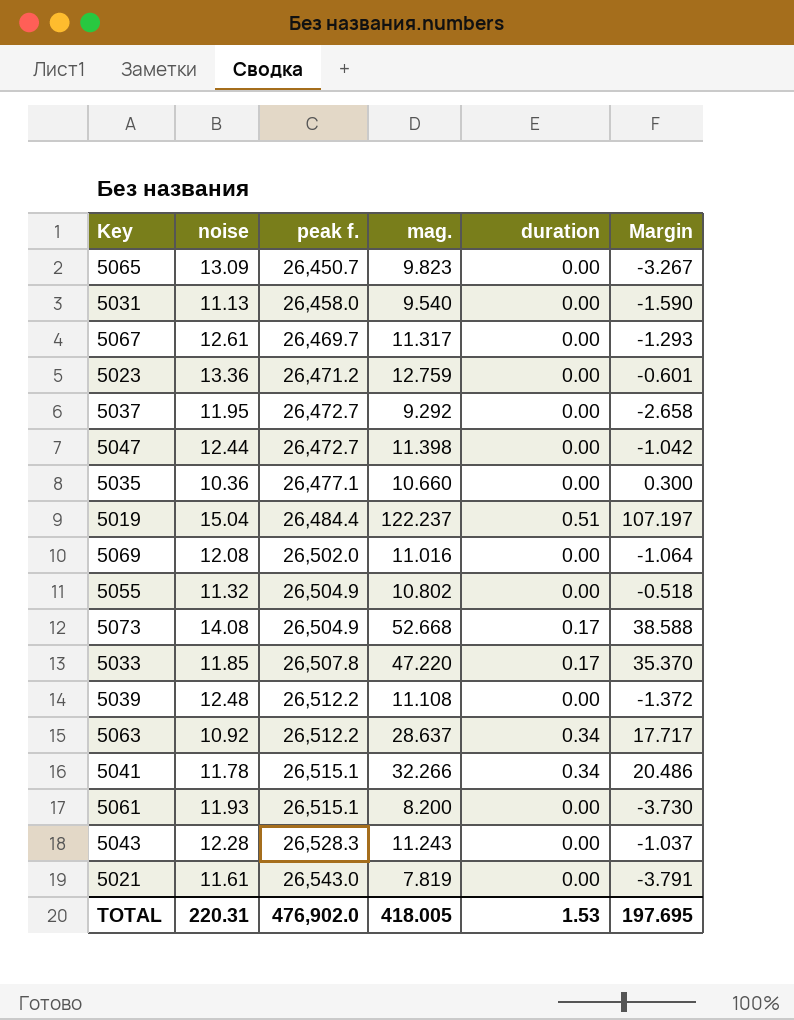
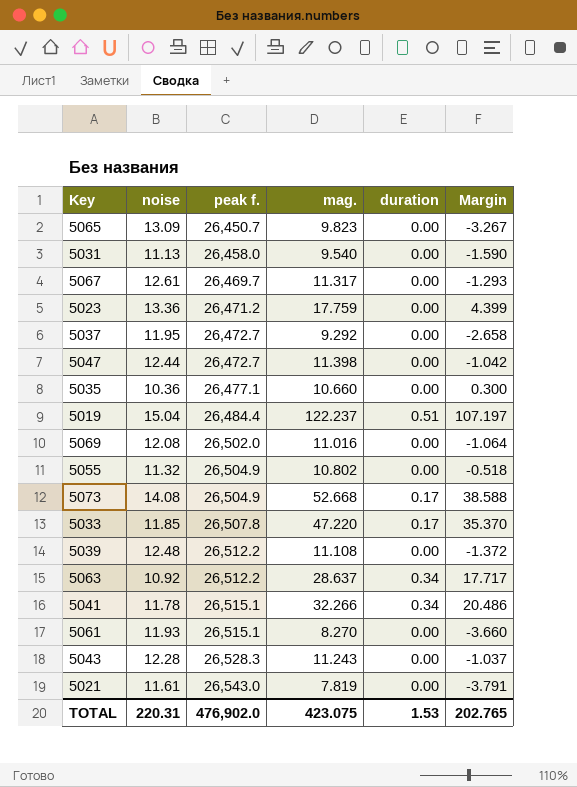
5023 | mag.: 12.759 -> 17.759
5023 | Margin: -0.601 -> 4.399
5061 | mag.: 8.200 -> 8.270
5061 | Margin: -3.730 -> -3.660
TOTAL | mag.: 418.005 -> 423.075
TOTAL | Margin: 197.695 -> 202.765

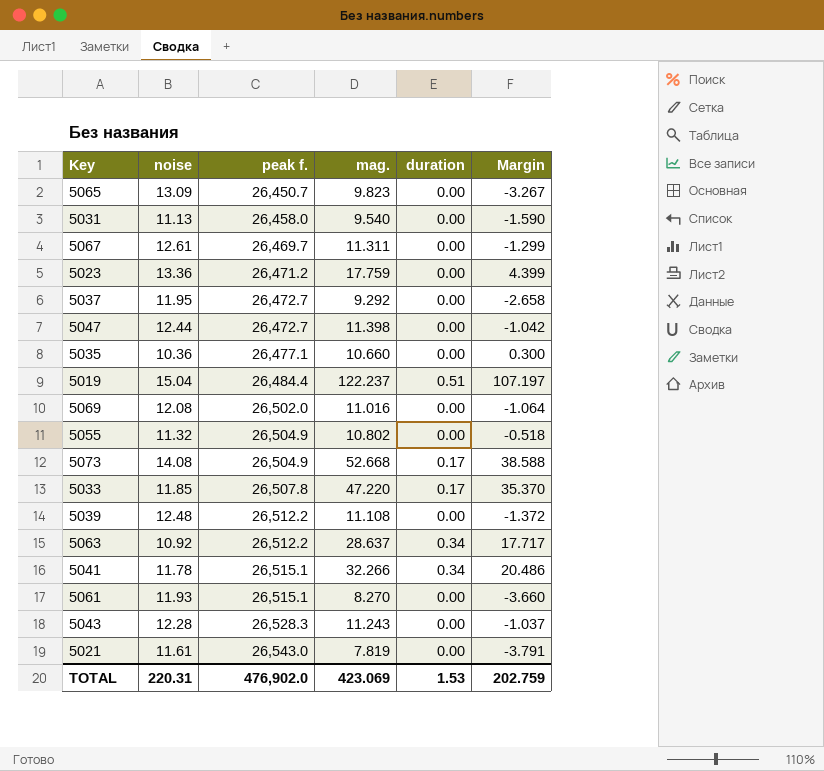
5067 | mag.: 11.317 -> 11.311
5067 | Margin: -1.293 -> -1.299
TOTAL | mag.: 423.075 -> 423.069
TOTAL | Margin: 202.765 -> 202.759

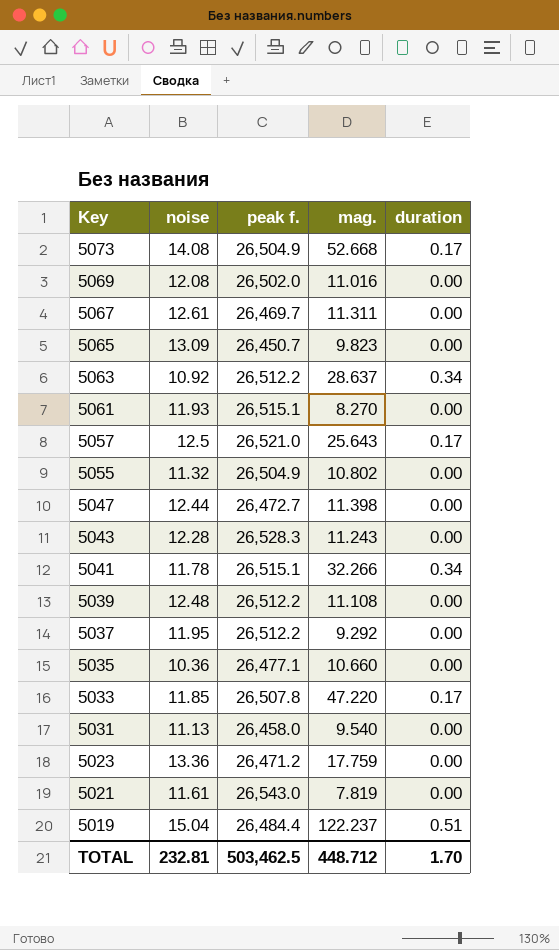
row order: peak f. ascending -> Key descending
column Margin | formula: [mag.] - [noise] -> none
row 5057: none -> 12.5 | 26,521.0 | 25.643 | 0.17
5037 | peak f.: 26,472.7 -> 26,512.2
TOTAL | noise: 220.31 -> 232.81
TOTAL | peak f.: 476,902.0 -> 503,462.5
TOTAL | mag.: 423.069 -> 448.712
TOTAL | duration: 1.53 -> 1.70

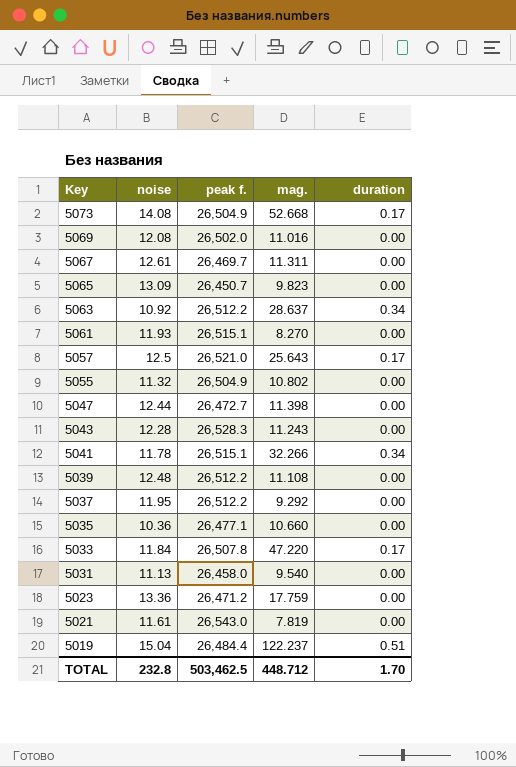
5033 | noise: 11.85 -> 11.84
TOTAL | noise: 232.81 -> 232.8

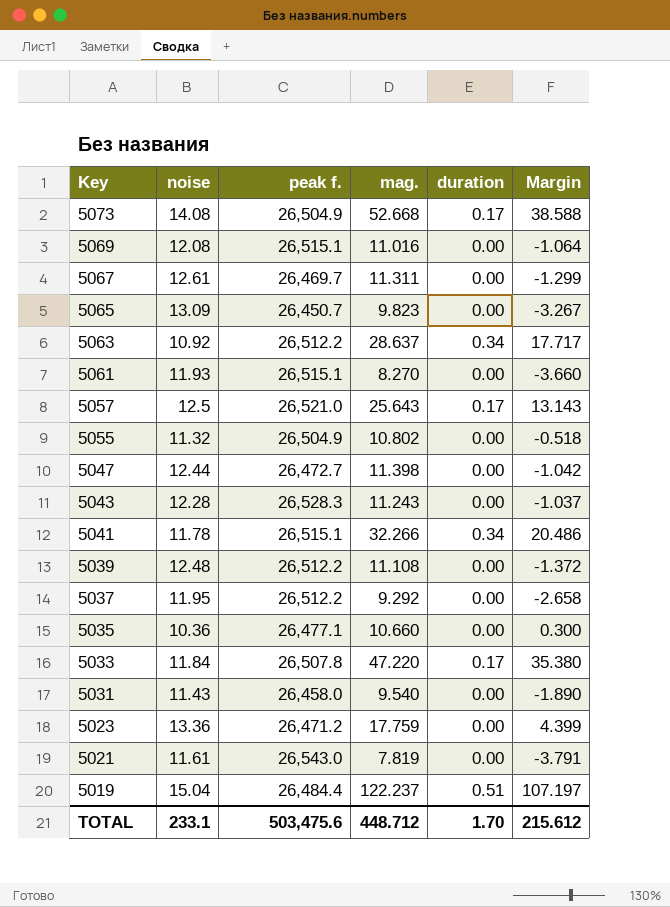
column Margin | formula: none -> [mag.] - [noise]
5069 | peak f.: 26,502.0 -> 26,515.1
5031 | noise: 11.13 -> 11.43
TOTAL | noise: 232.8 -> 233.1
TOTAL | peak f.: 503,462.5 -> 503,475.6

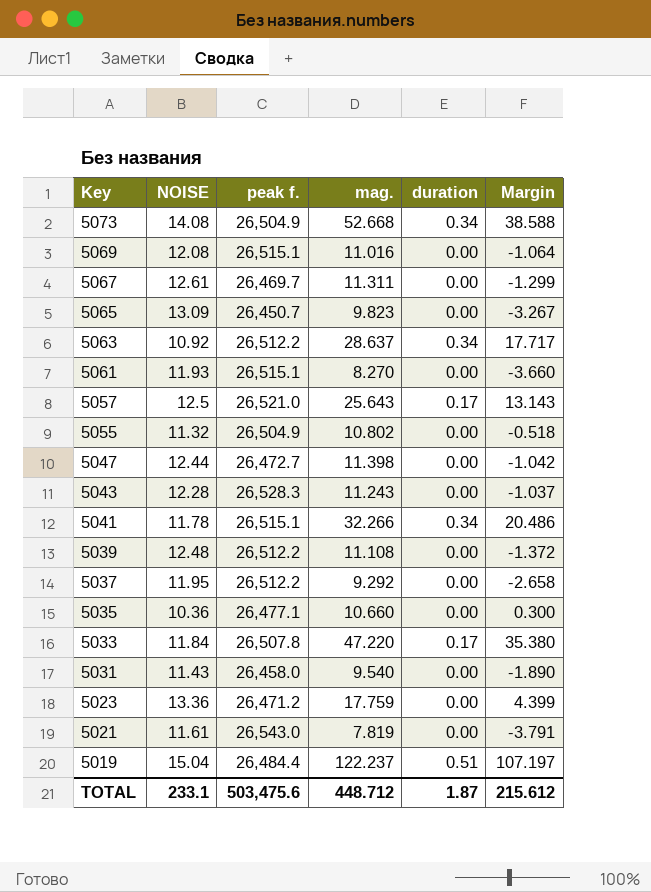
column name: noise -> NOISE
5073 | duration: 0.17 -> 0.34
TOTAL | duration: 1.70 -> 1.87

